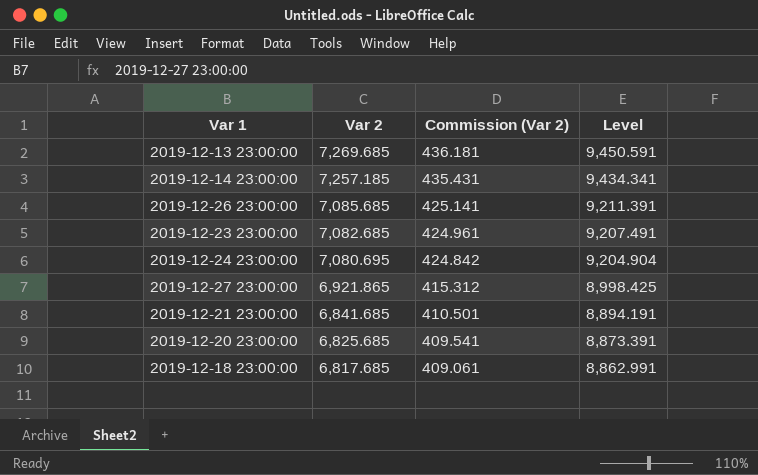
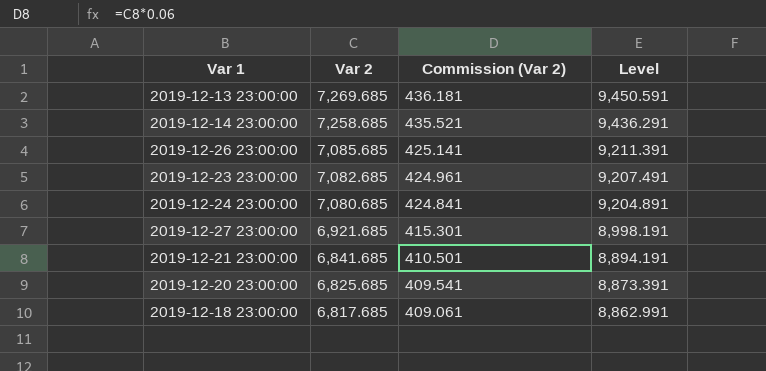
2019-12-14 23:00:00 | Var 2: 7,257.185 -> 7,258.685
2019-12-14 23:00:00 | Commission (Var 2): 435.431 -> 435.521
2019-12-14 23:00:00 | Level: 9,434.341 -> 9,436.291
2019-12-24 23:00:00 | Var 2: 7,080.695 -> 7,080.685
2019-12-24 23:00:00 | Commission (Var 2): 424.842 -> 424.841
2019-12-24 23:00:00 | Level: 9,204.904 -> 9,204.891
2019-12-27 23:00:00 | Var 2: 6,921.865 -> 6,921.685
2019-12-27 23:00:00 | Commission (Var 2): 415.312 -> 415.301
2019-12-27 23:00:00 | Level: 8,998.425 -> 8,998.191

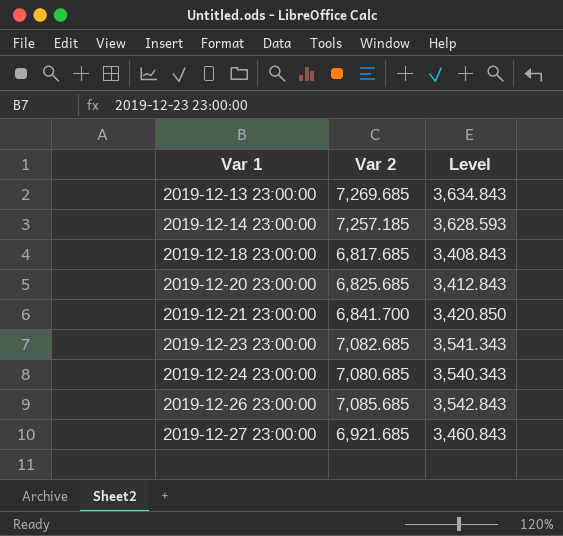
row order: Var 2 descending -> Var 1 ascending
column Commission (Var 2) | formula: [Var 2] * 0.06 -> none
column Level | formula: [Var 2] * 1.3 -> [Var 2] * 0.5
2019-12-14 23:00:00 | Var 2: 7,258.685 -> 7,257.185
2019-12-21 23:00:00 | Var 2: 6,841.685 -> 6,841.700

